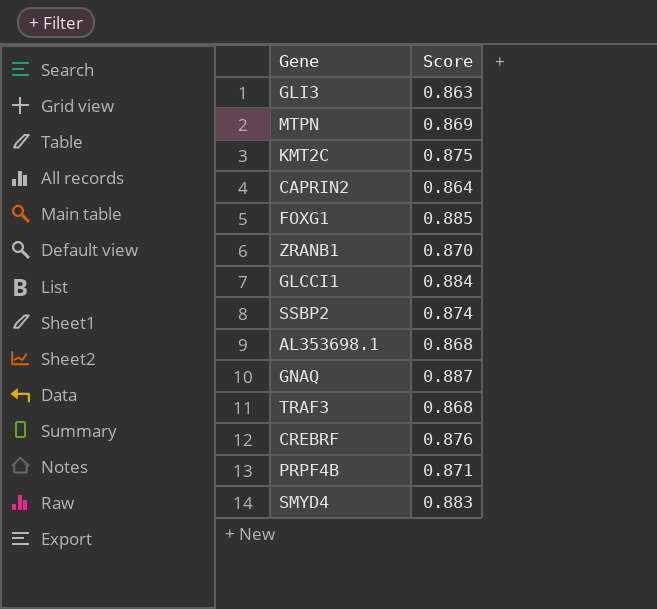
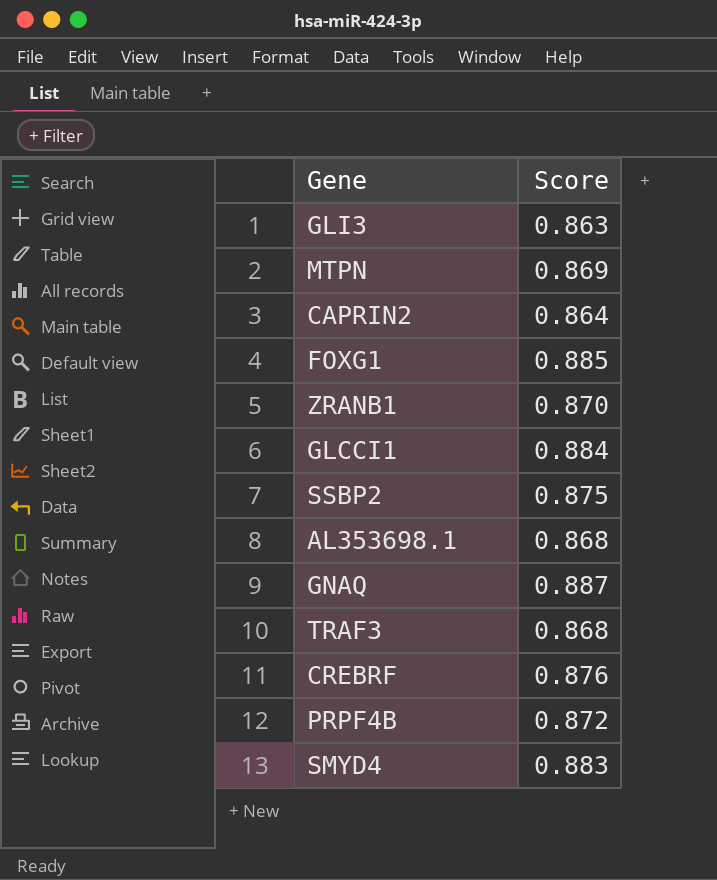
row KMT2C: 0.875 -> none
SSBP2 | Score: 0.874 -> 0.875
PRPF4B | Score: 0.871 -> 0.872

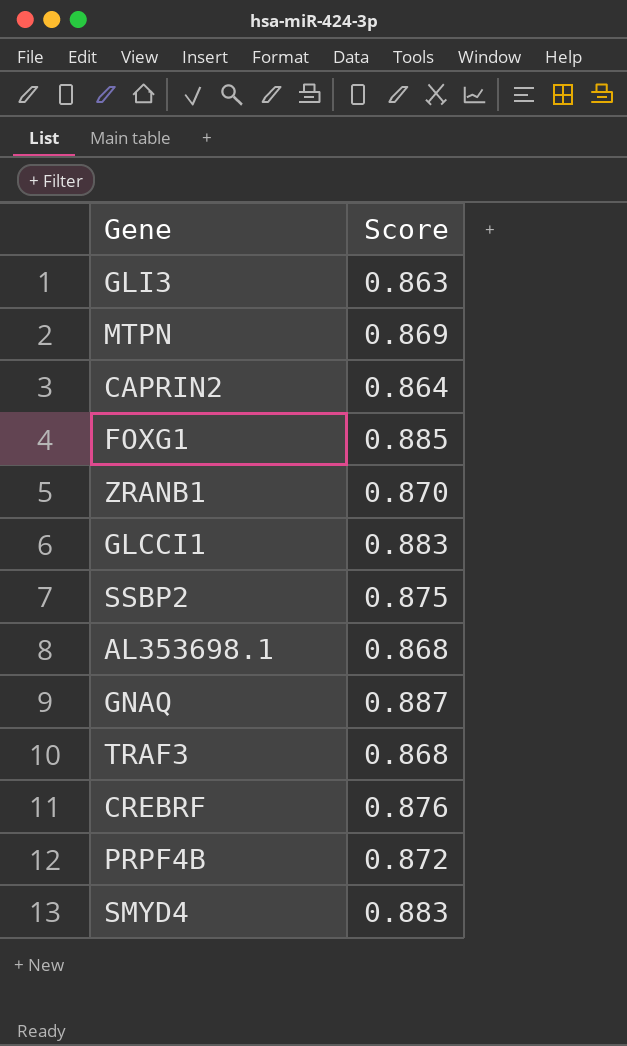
GLCCI1 | Score: 0.884 -> 0.883

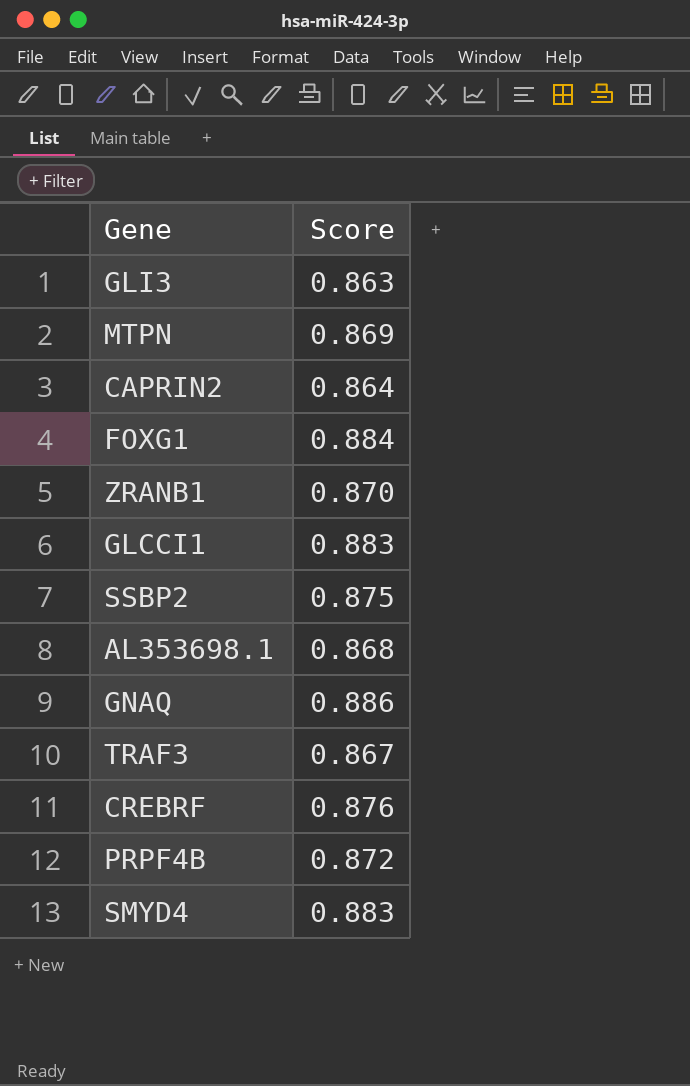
FOXG1 | Score: 0.885 -> 0.884
GNAQ | Score: 0.887 -> 0.886
TRAF3 | Score: 0.868 -> 0.867

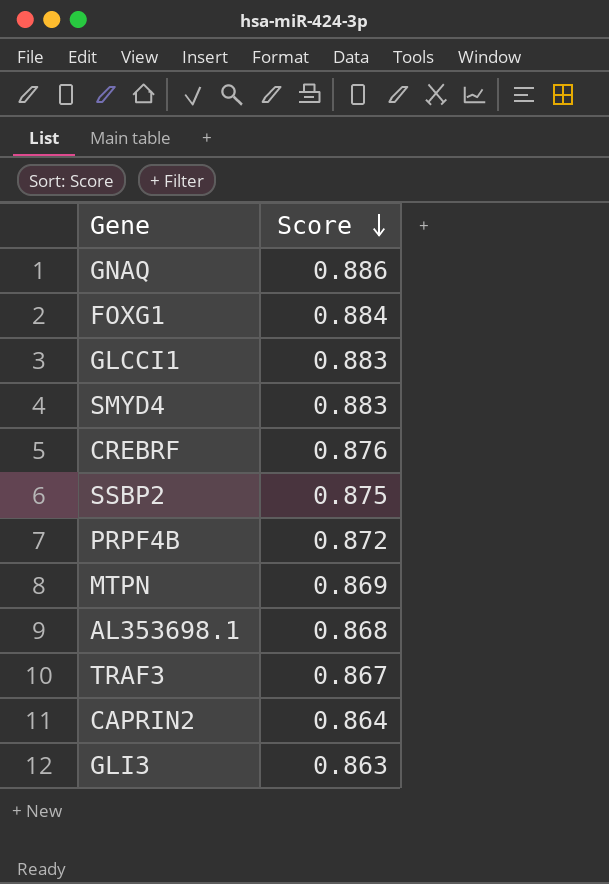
row order: none -> Score descending
row ZRANB1: 0.870 -> none

